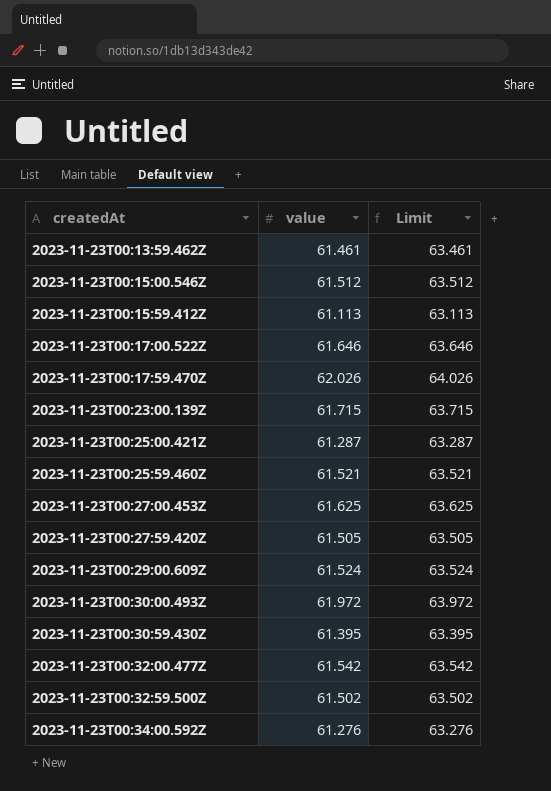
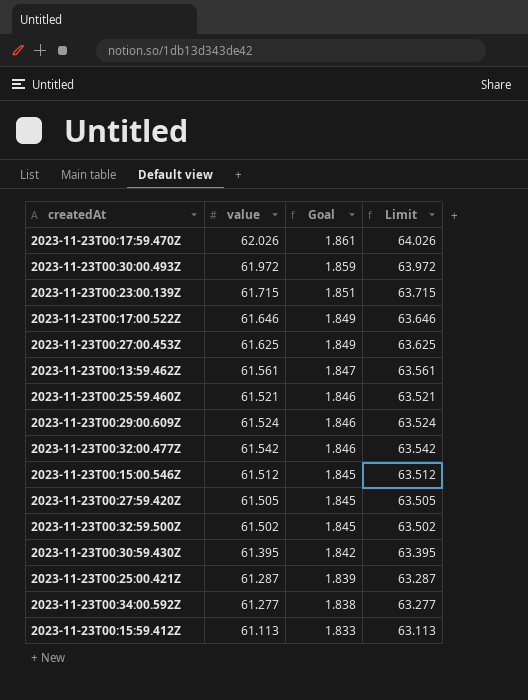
row order: createdAt ascending -> Goal descending
column Goal | formula: none -> [value] * 0.03
2023-11-23T00:13:59.462Z | value: 61.461 -> 61.561
2023-11-23T00:13:59.462Z | Limit: 63.461 -> 63.561
2023-11-23T00:34:00.592Z | value: 61.276 -> 61.277
2023-11-23T00:34:00.592Z | Limit: 63.276 -> 63.277

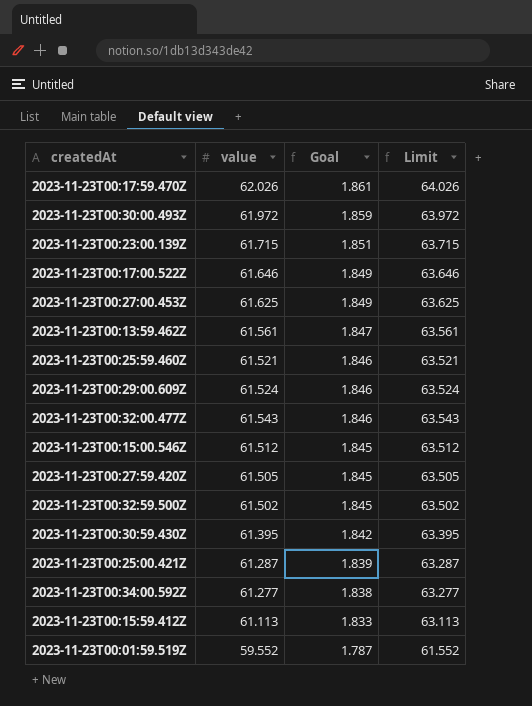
2023-11-23T00:32:00.477Z | value: 61.542 -> 61.543
2023-11-23T00:32:00.477Z | Limit: 63.542 -> 63.543
row 2023-11-23T00:01:59.519Z: none -> 59.552 | 1.787 | 61.552

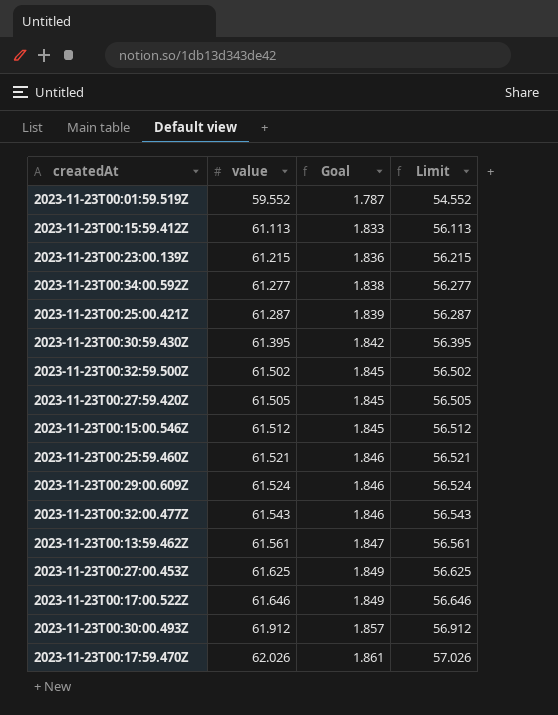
row order: Goal descending -> value ascending
column Limit | formula: [value] + 2 -> [value] - 5
2023-11-23T00:23:00.139Z | value: 61.715 -> 61.215
2023-11-23T00:23:00.139Z | Goal: 1.851 -> 1.836
2023-11-23T00:30:00.493Z | value: 61.972 -> 61.912
2023-11-23T00:30:00.493Z | Goal: 1.859 -> 1.857

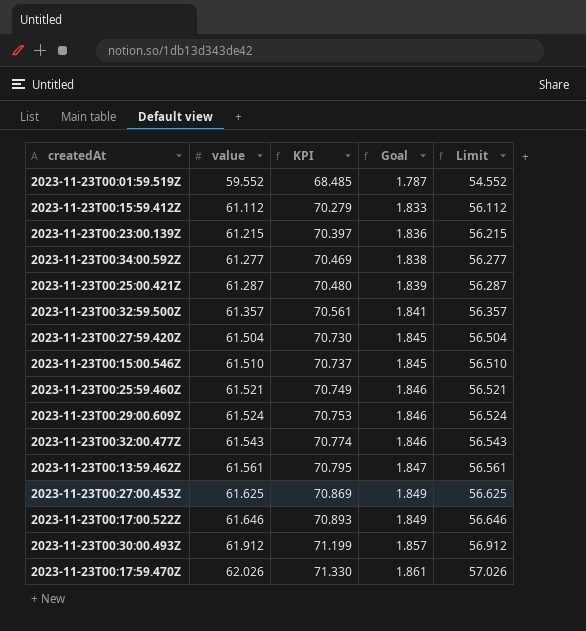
column KPI | formula: none -> [value] * 1.15
row 2023-11-23T00:30:59.430Z: 61.395 | 1.842 | 56.395 -> none
2023-11-23T00:15:59.412Z | value: 61.113 -> 61.112
2023-11-23T00:15:59.412Z | Limit: 56.113 -> 56.112
2023-11-23T00:32:59.500Z | value: 61.502 -> 61.357
2023-11-23T00:32:59.500Z | Goal: 1.845 -> 1.841
2023-11-23T00:32:59.500Z | Limit: 56.502 -> 56.357
2023-11-23T00:27:59.420Z | value: 61.505 -> 61.504
2023-11-23T00:27:59.420Z | Limit: 56.505 -> 56.504
2023-11-23T00:15:00.546Z | value: 61.512 -> 61.510
2023-11-23T00:15:00.546Z | Limit: 56.512 -> 56.510

